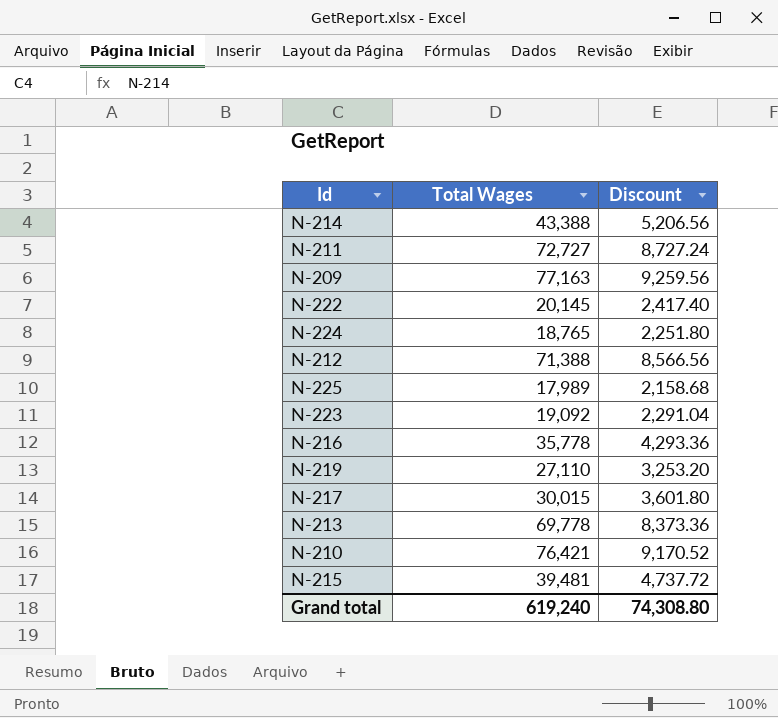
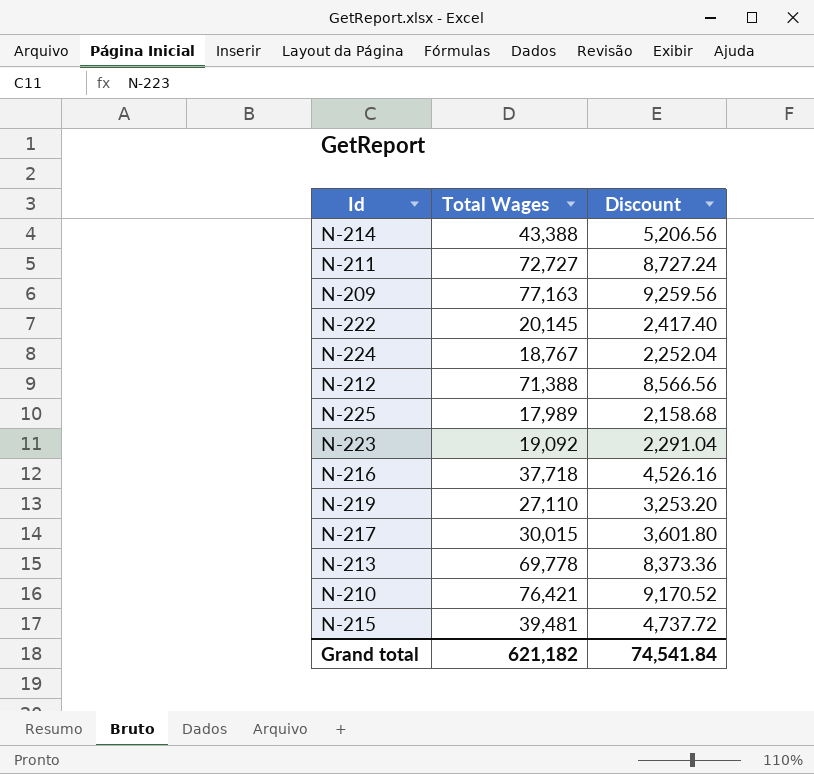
N-224 | Total Wages: 18,765 -> 18,767
N-224 | Discount: 2,251.80 -> 2,252.04
N-216 | Total Wages: 35,778 -> 37,718
N-216 | Discount: 4,293.36 -> 4,526.16
Grand total | Total Wages: 619,240 -> 621,182
Grand total | Discount: 74,308.80 -> 74,541.84

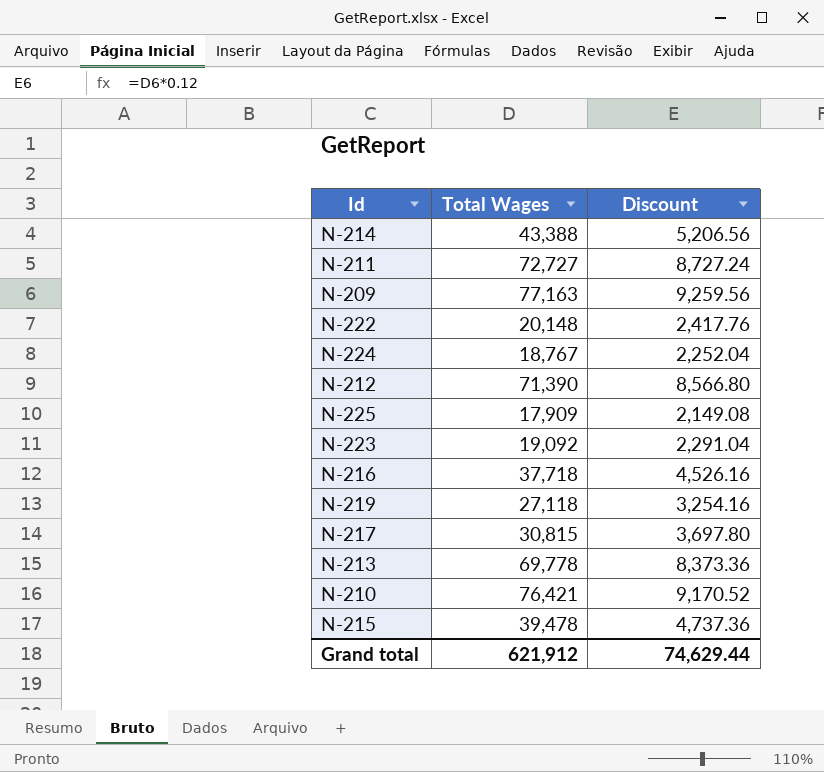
N-222 | Total Wages: 20,145 -> 20,148
N-222 | Discount: 2,417.40 -> 2,417.76
N-212 | Total Wages: 71,388 -> 71,390
N-212 | Discount: 8,566.56 -> 8,566.80
N-225 | Total Wages: 17,989 -> 17,909
N-225 | Discount: 2,158.68 -> 2,149.08
N-219 | Total Wages: 27,110 -> 27,118
N-219 | Discount: 3,253.20 -> 3,254.16
N-217 | Total Wages: 30,015 -> 30,815
N-217 | Discount: 3,601.80 -> 3,697.80
N-215 | Total Wages: 39,481 -> 39,478
N-215 | Discount: 4,737.72 -> 4,737.36
Grand total | Total Wages: 621,182 -> 621,912
Grand total | Discount: 74,541.84 -> 74,629.44

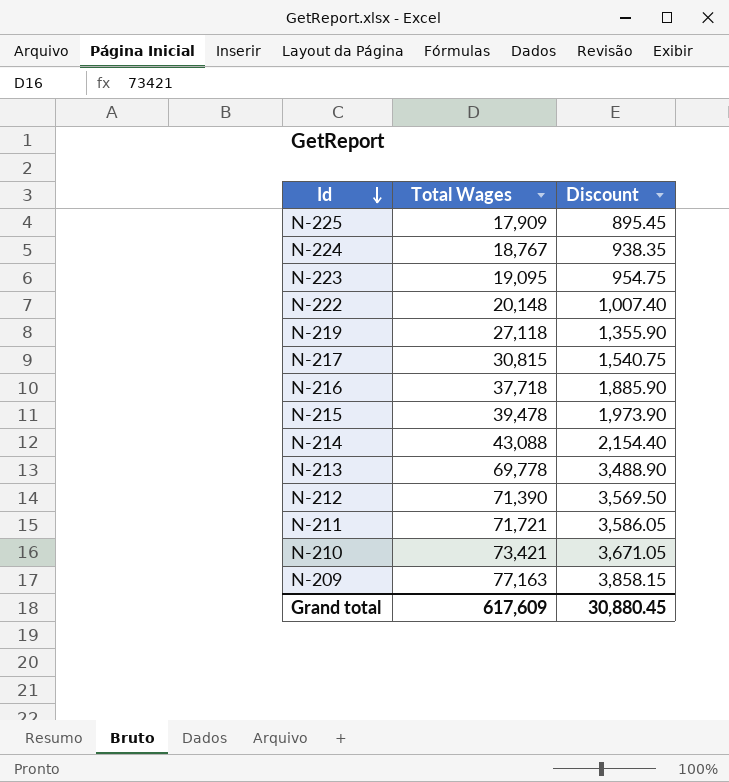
row order: none -> Id descending
column Discount | formula: [Total Wages] * 0.12 -> [Total Wages] * 0.05
N-223 | Total Wages: 19,092 -> 19,095
N-214 | Total Wages: 43,388 -> 43,088
N-211 | Total Wages: 72,727 -> 71,721
N-210 | Total Wages: 76,421 -> 73,421
Grand total | Total Wages: 621,912 -> 617,609
Grand total | Discount: 74,629.44 -> 30,880.45

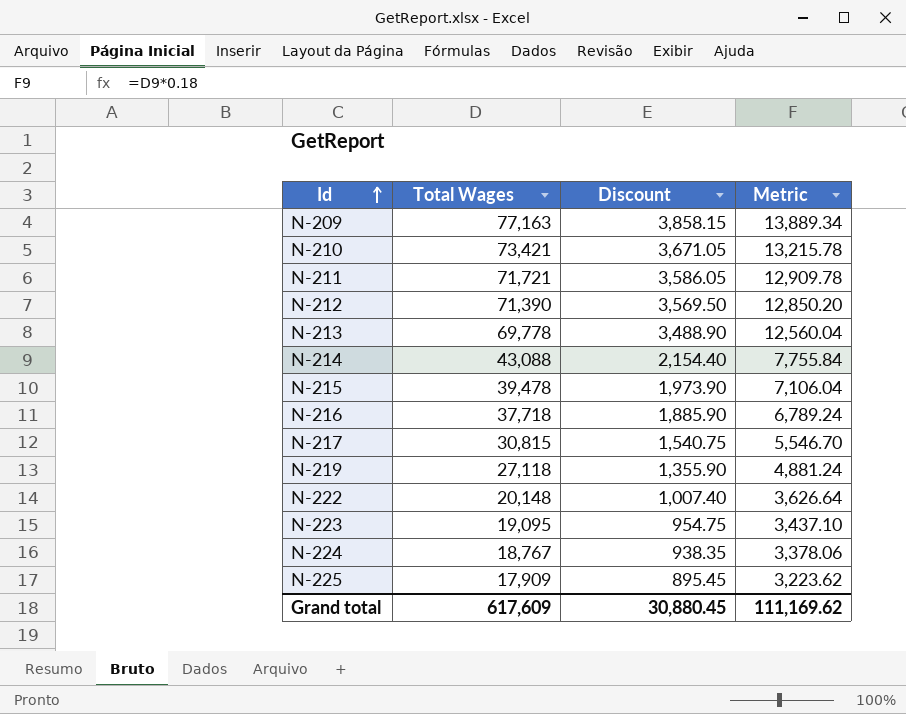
row order: Id descending -> Id ascending
column Metric | formula: none -> [Total Wages] * 0.18

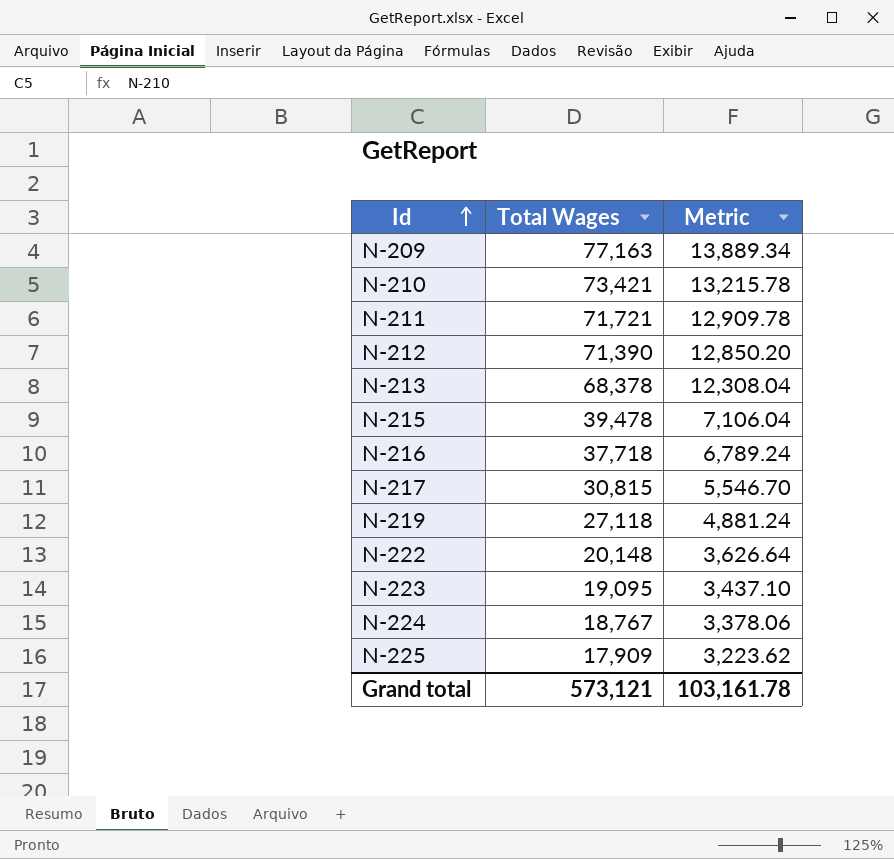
column Discount | formula: [Total Wages] * 0.05 -> none
row N-214: 43,088 | 2,154.40 | 7,755.84 -> none
N-213 | Total Wages: 69,778 -> 68,378
N-213 | Metric: 12,560.04 -> 12,308.04
Grand total | Total Wages: 617,609 -> 573,121
Grand total | Metric: 111,169.62 -> 103,161.78

